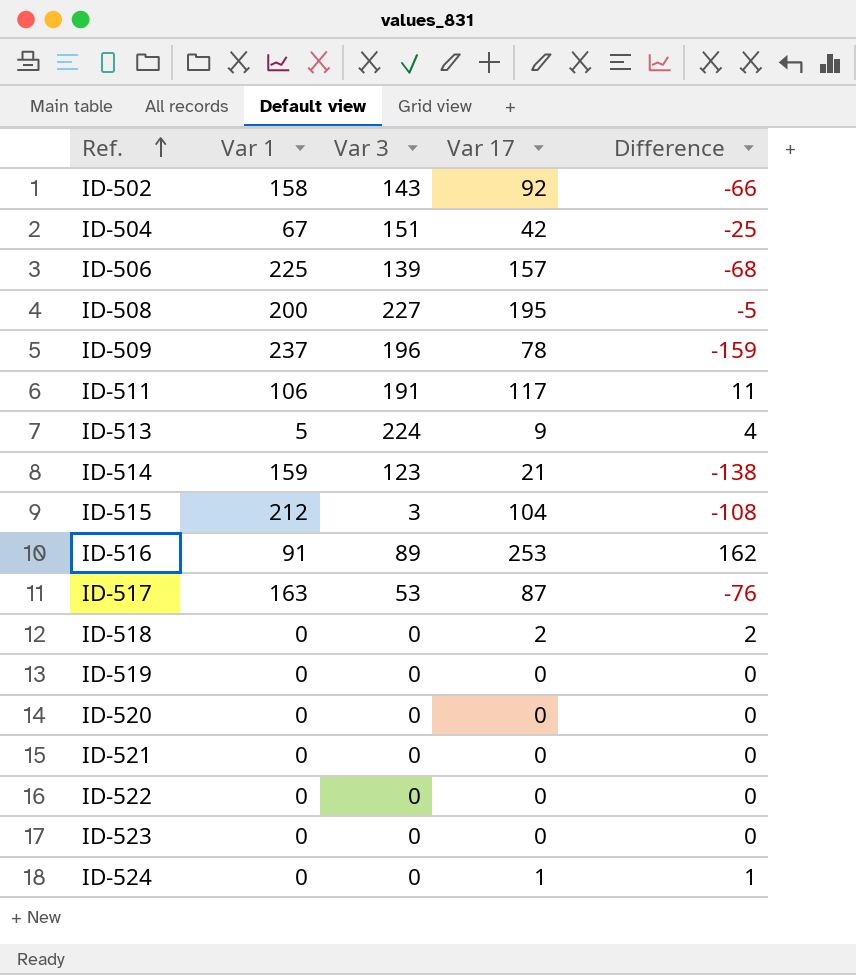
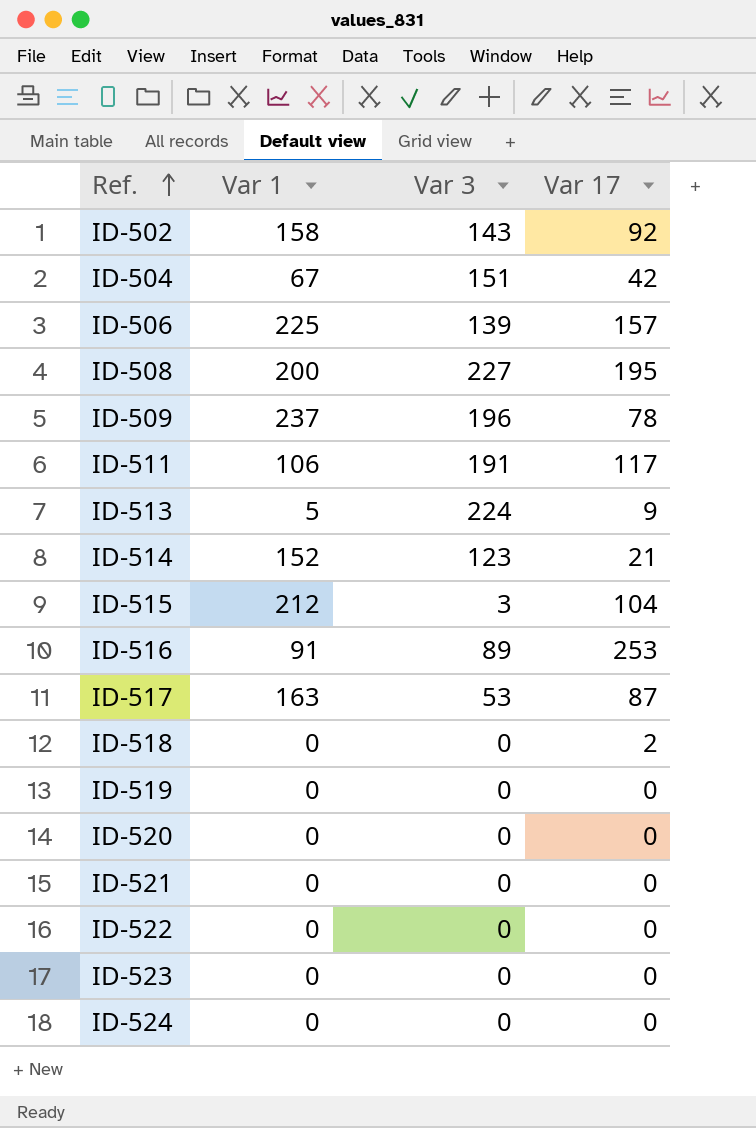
column Difference | formula: [Var 17] - [Var 1] -> none
ID-514 | Var 1: 159 -> 152
ID-524 | Var 17: 1 -> 0

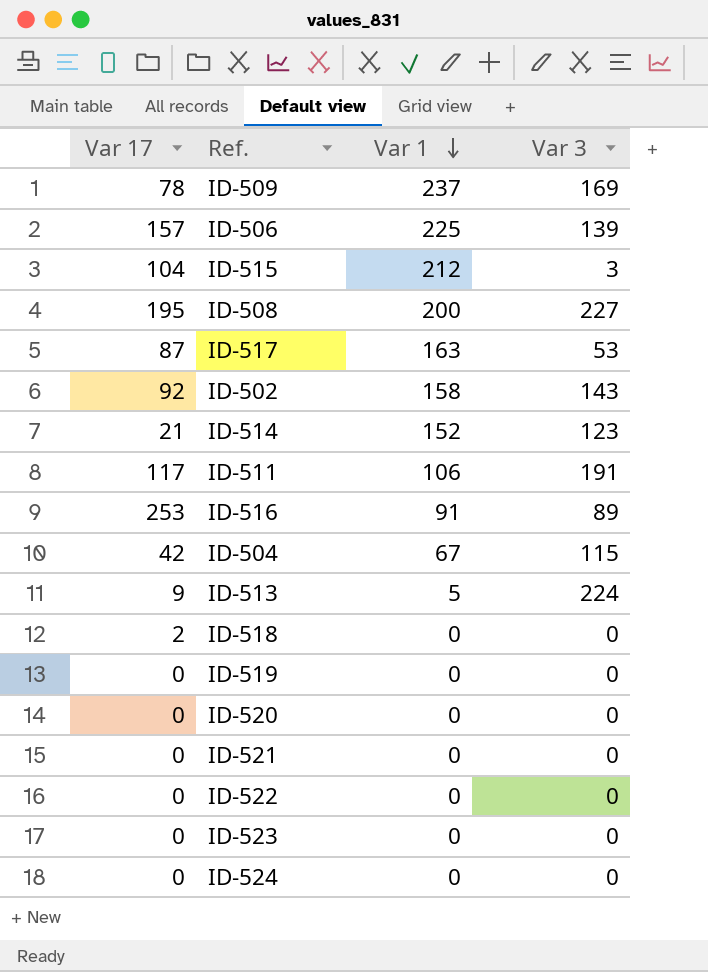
row order: Ref. ascending -> Var 1 descending
column Var 17 | position: 4 -> 1
ID-509 | Var 3: 196 -> 169
ID-504 | Var 3: 151 -> 115

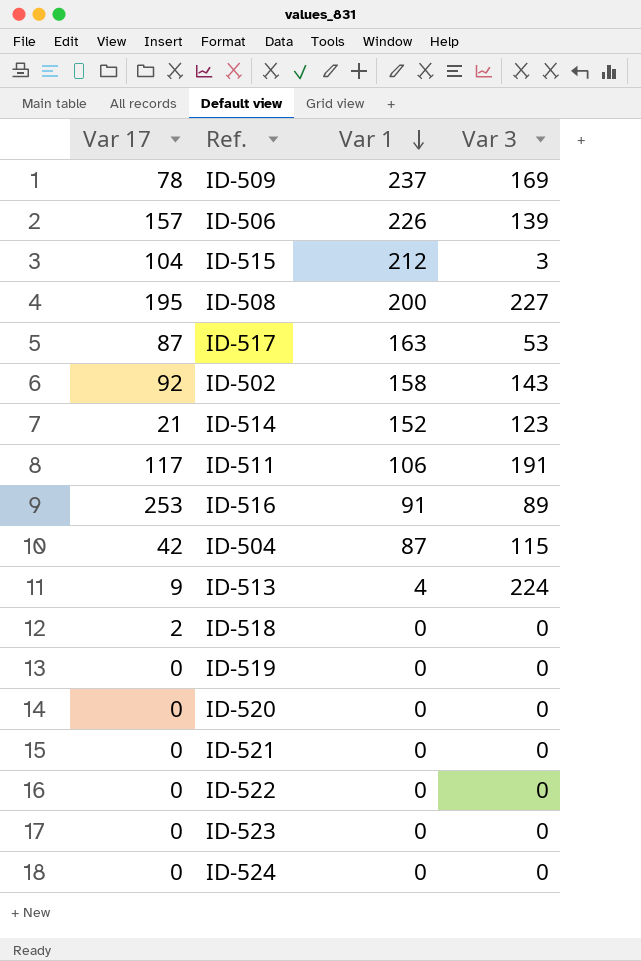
ID-506 | Var 1: 225 -> 226
ID-504 | Var 1: 67 -> 87
ID-513 | Var 1: 5 -> 4

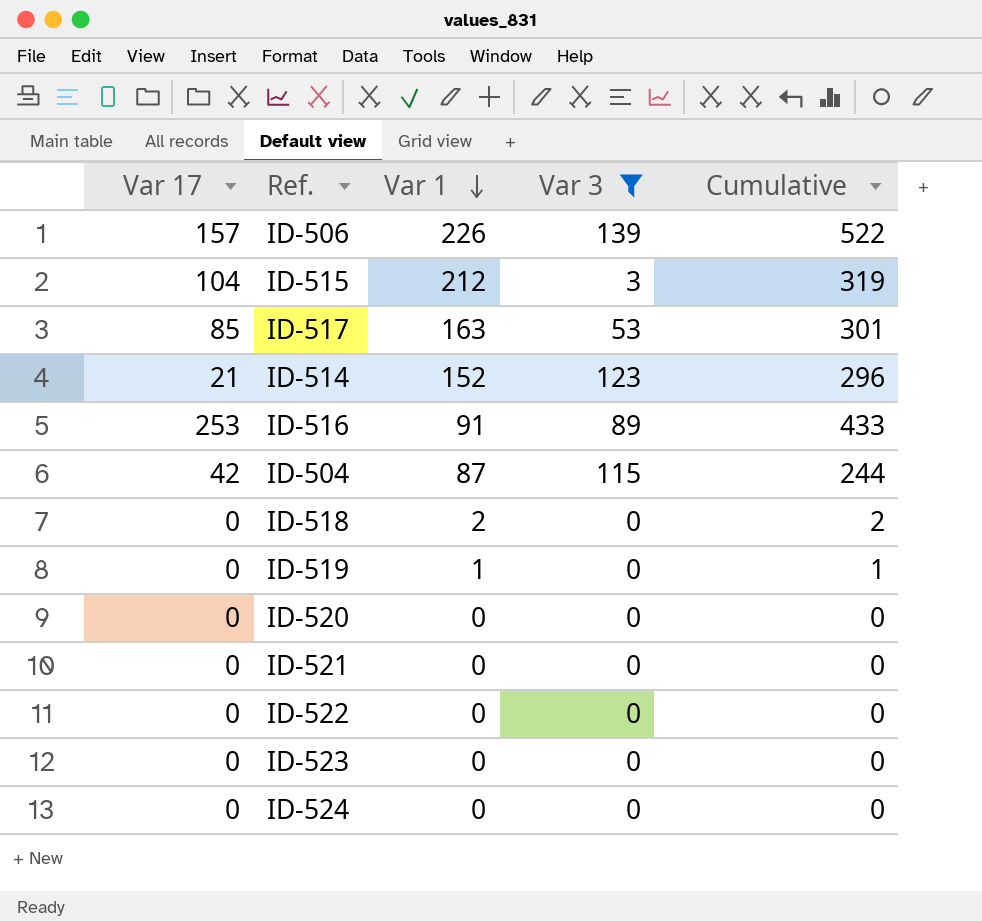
filter: none -> Var 3 <= 139
column Cumulative | formula: none -> [Var 17] + [Var 1] + [Var 3]
ID-517 | Var 17: 87 -> 85
ID-518 | Var 17: 2 -> 0
ID-518 | Var 1: 0 -> 2
ID-519 | Var 1: 0 -> 1

